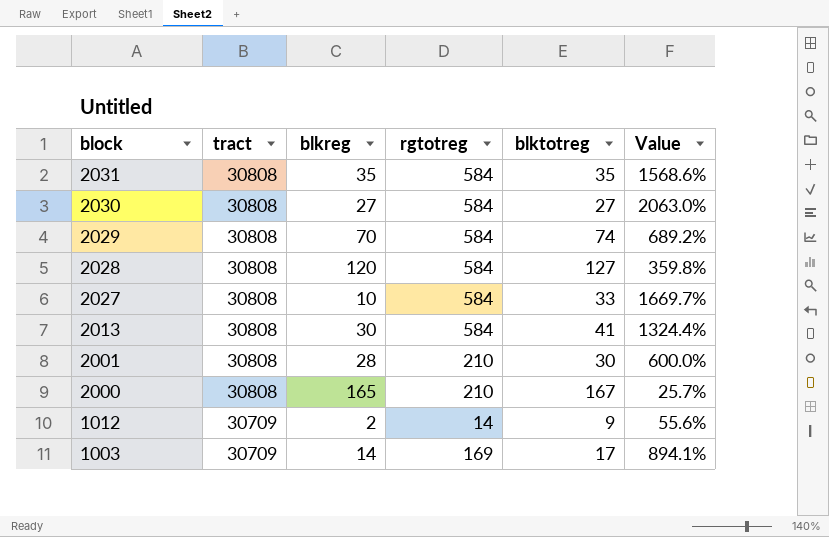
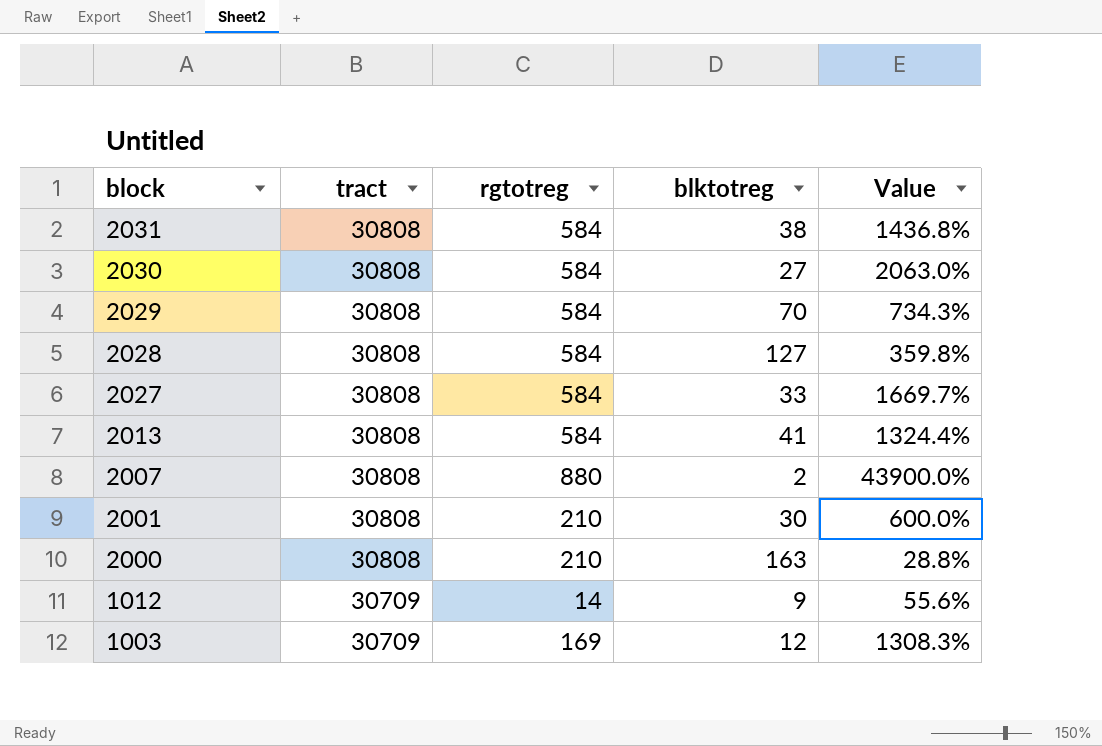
column blkreg | position: 3 -> none
2031 | blktotreg: 35 -> 38
2031 | Value: 1568.6% -> 1436.8%
2029 | blktotreg: 74 -> 70
2029 | Value: 689.2% -> 734.3%
row 2007: none -> 30808 | 880 | 2 | 43900.0%
2000 | blktotreg: 167 -> 163
2000 | Value: 25.7% -> 28.8%
1003 | blktotreg: 17 -> 12
1003 | Value: 894.1% -> 1308.3%

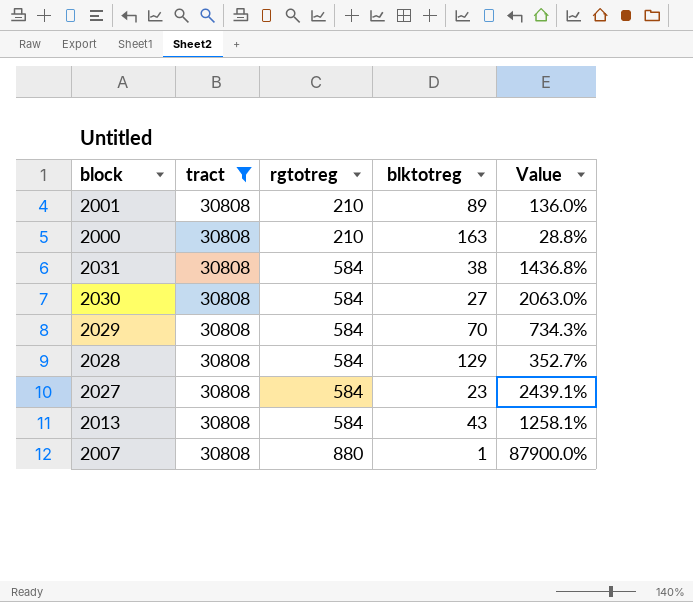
filter: none -> tract = 30808
row order: block descending -> rgtotreg ascending
2001 | blktotreg: 30 -> 89
2001 | Value: 600.0% -> 136.0%
2028 | blktotreg: 127 -> 129
2028 | Value: 359.8% -> 352.7%
2027 | blktotreg: 33 -> 23
2027 | Value: 1669.7% -> 2439.1%
2013 | blktotreg: 41 -> 43
2013 | Value: 1324.4% -> 1258.1%
2007 | blktotreg: 2 -> 1
2007 | Value: 43900.0% -> 87900.0%

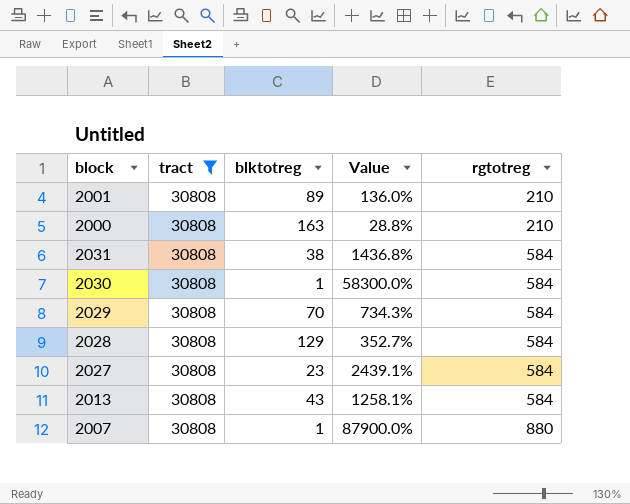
column rgtotreg | position: 3 -> 5
2030 | blktotreg: 27 -> 1
2030 | Value: 2063.0% -> 58300.0%

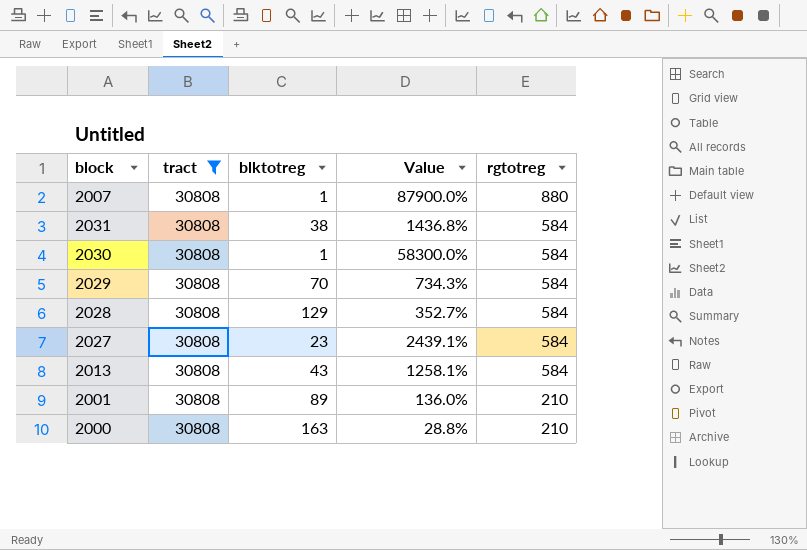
row order: rgtotreg ascending -> rgtotreg descending

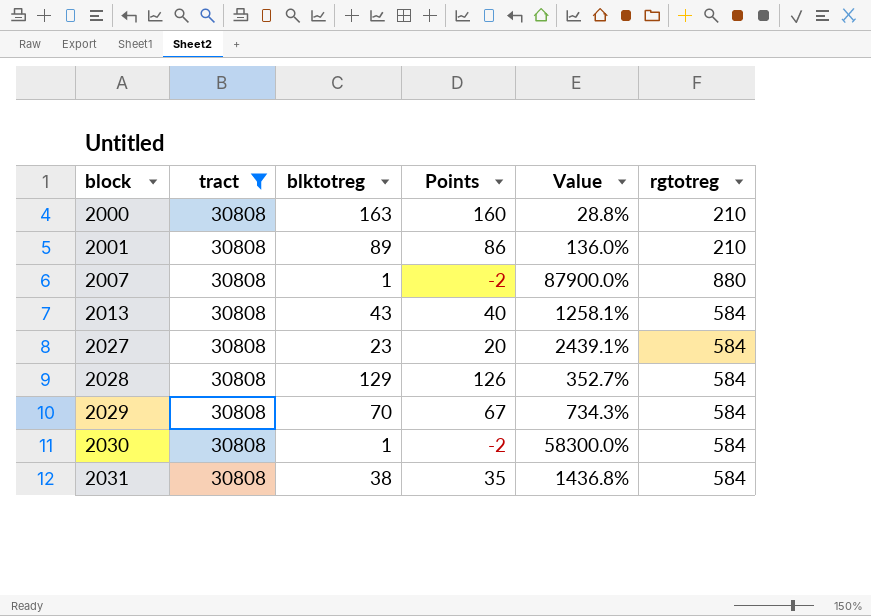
row order: rgtotreg descending -> block ascending
column Points | formula: none -> [blktotreg] - 3

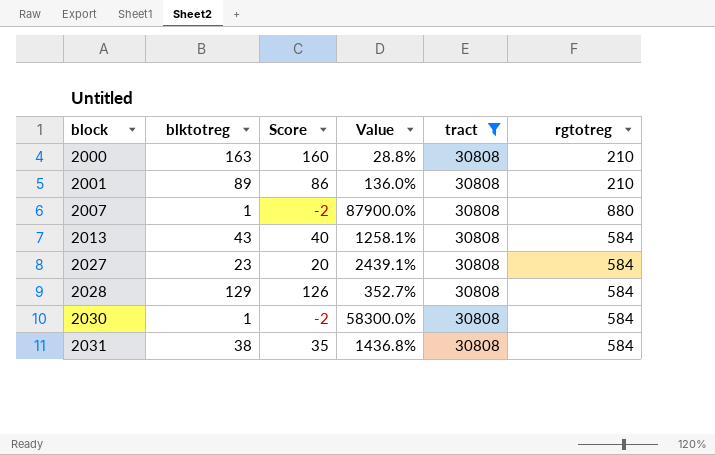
column name: Points -> Score
column tract | position: 2 -> 5
row 2029: 30808 | 70 | 67 | 734.3% | 584 -> none

